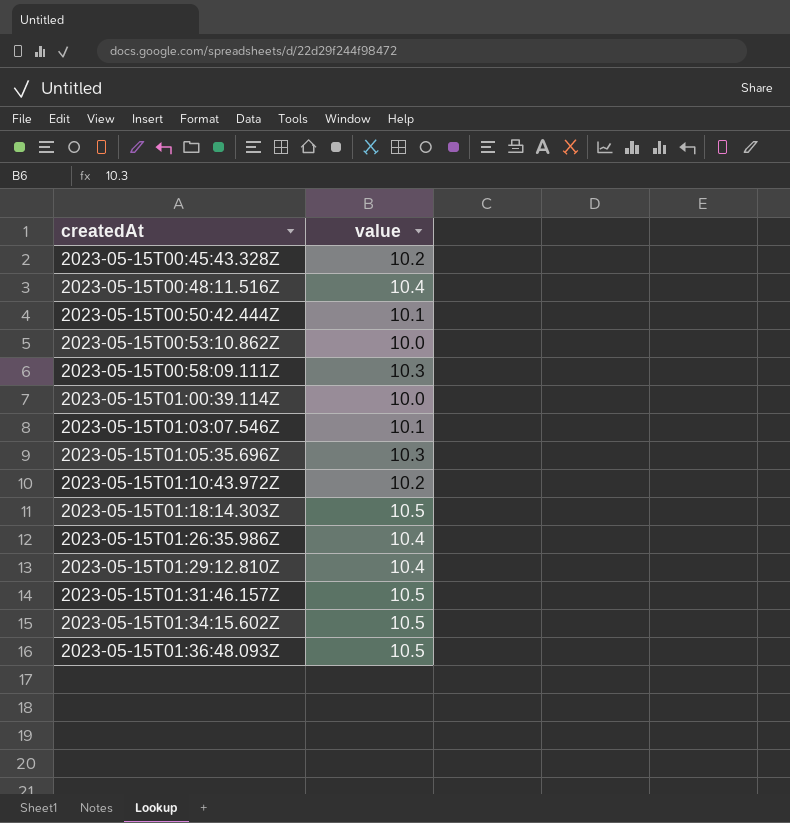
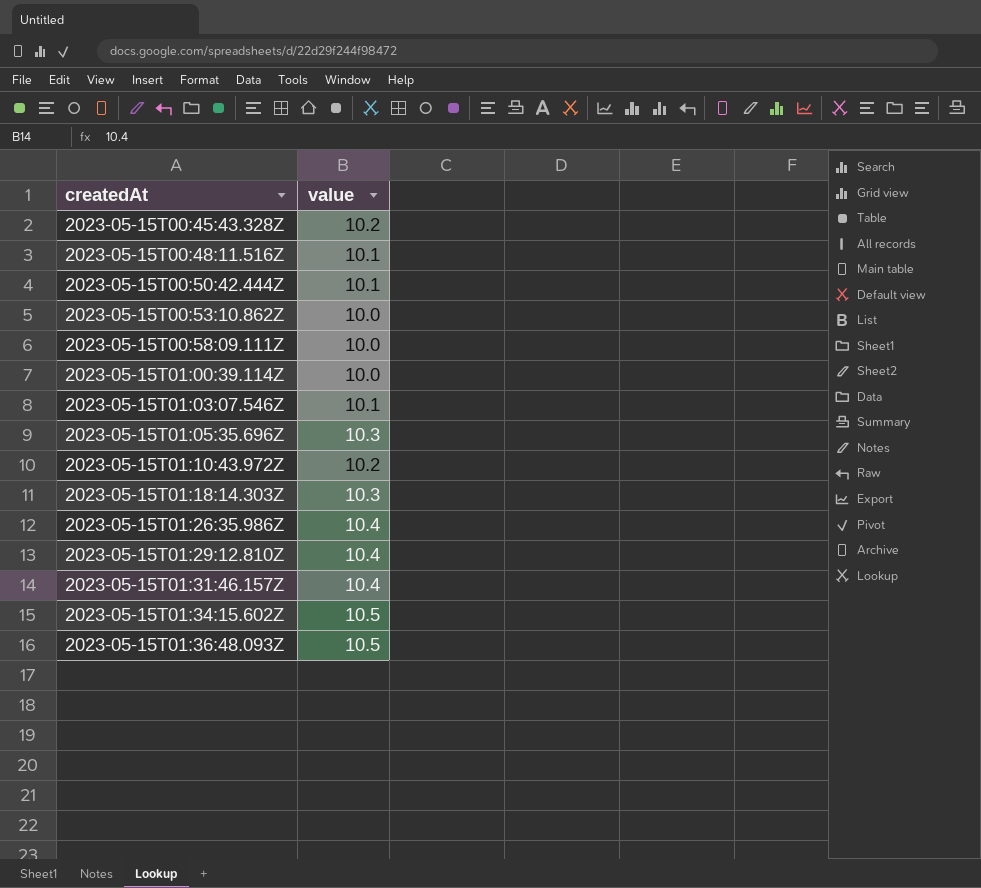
2023-05-15T00:48:11.516Z | value: 10.4 -> 10.1
2023-05-15T00:58:09.111Z | value: 10.3 -> 10.0
2023-05-15T01:18:14.303Z | value: 10.5 -> 10.3
2023-05-15T01:31:46.157Z | value: 10.5 -> 10.4

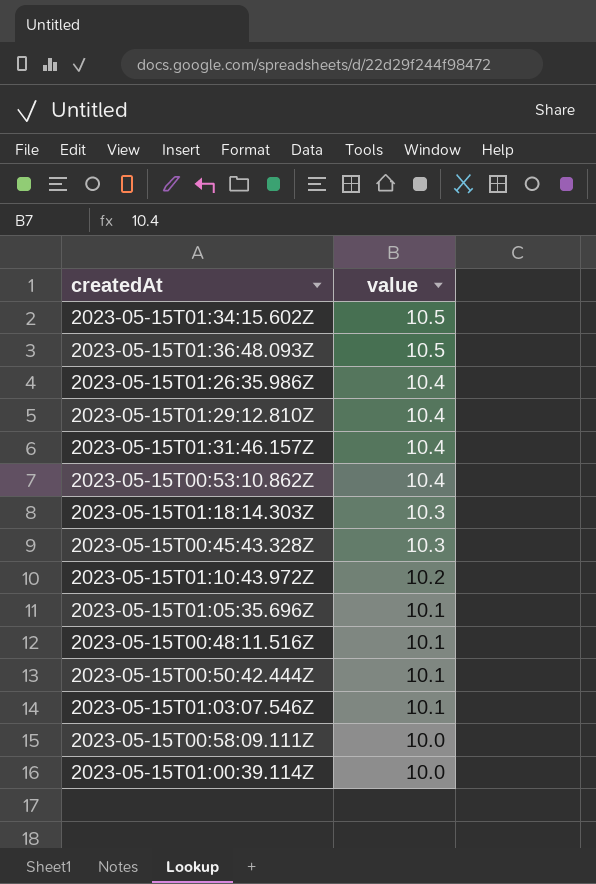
row order: createdAt ascending -> value descending
2023-05-15T00:53:10.862Z | value: 10.0 -> 10.4
2023-05-15T00:45:43.328Z | value: 10.2 -> 10.3
2023-05-15T01:05:35.696Z | value: 10.3 -> 10.1

